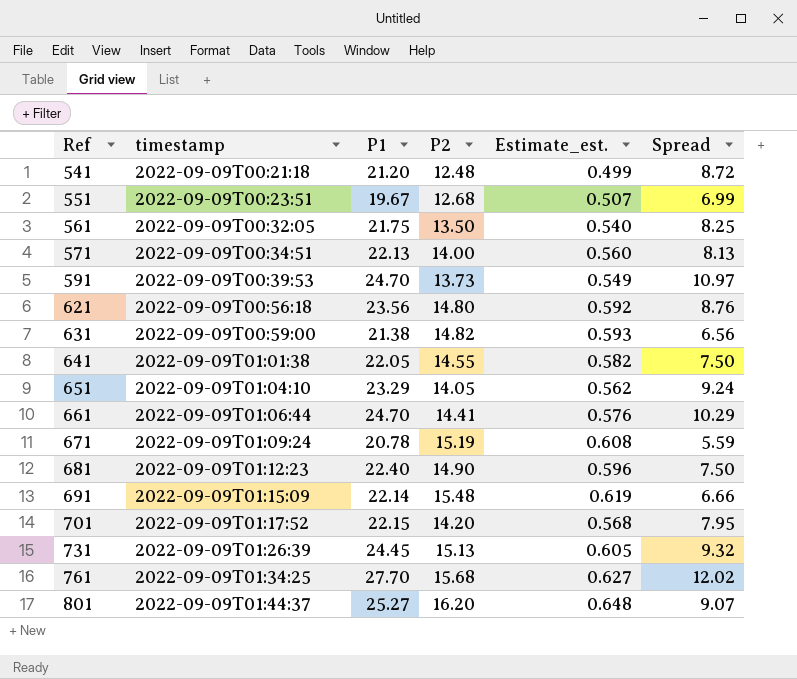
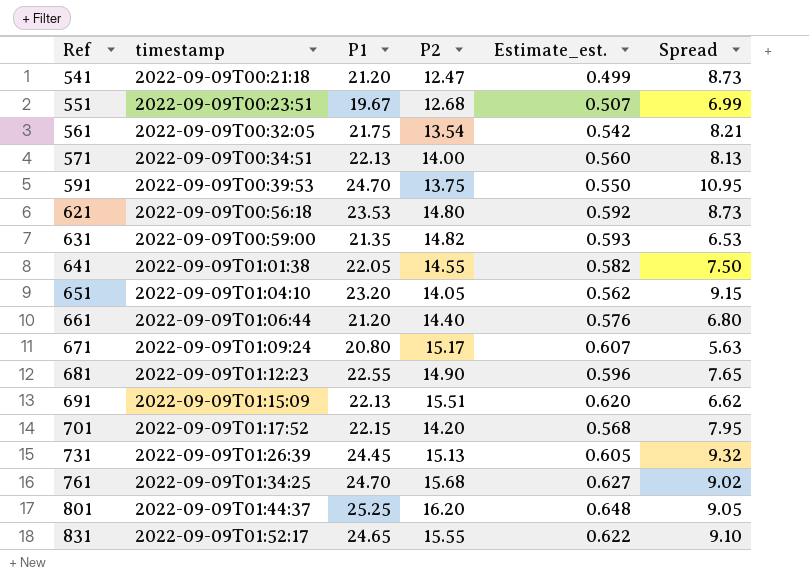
541 | P2: 12.48 -> 12.47
541 | Spread: 8.72 -> 8.73
561 | P2: 13.50 -> 13.54
561 | Estimate_est.: 0.540 -> 0.542
561 | Spread: 8.25 -> 8.21
591 | P2: 13.73 -> 13.75
591 | Estimate_est.: 0.549 -> 0.550
591 | Spread: 10.97 -> 10.95
621 | P1: 23.56 -> 23.53
621 | Spread: 8.76 -> 8.73
631 | P1: 21.38 -> 21.35
631 | Spread: 6.56 -> 6.53
651 | P1: 23.29 -> 23.20
651 | Spread: 9.24 -> 9.15
661 | P1: 24.70 -> 21.20
661 | P2: 14.41 -> 14.40
661 | Spread: 10.29 -> 6.80
671 | P1: 20.78 -> 20.80
671 | P2: 15.19 -> 15.17
671 | Estimate_est.: 0.608 -> 0.607
671 | Spread: 5.59 -> 5.63
681 | P1: 22.40 -> 22.55
681 | Spread: 7.50 -> 7.65
691 | P1: 22.14 -> 22.13
691 | P2: 15.48 -> 15.51
691 | Estimate_est.: 0.619 -> 0.620
691 | Spread: 6.66 -> 6.62
761 | P1: 27.70 -> 24.70
761 | Spread: 12.02 -> 9.02
801 | P1: 25.27 -> 25.25
801 | Spread: 9.07 -> 9.05
row 831: none -> 2022-09-09T01:52:17 | 24.65 | 15.55 | 0.622 | 9.10

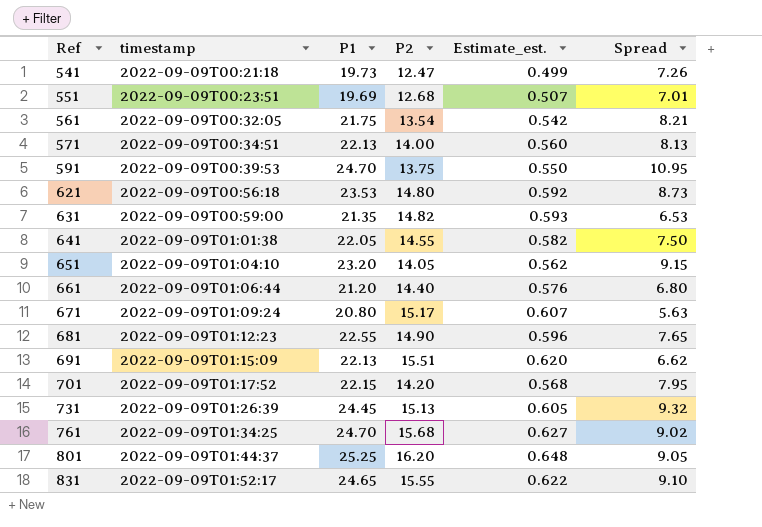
541 | P1: 21.20 -> 19.73
541 | Spread: 8.73 -> 7.26
551 | P1: 19.67 -> 19.69
551 | Spread: 6.99 -> 7.01

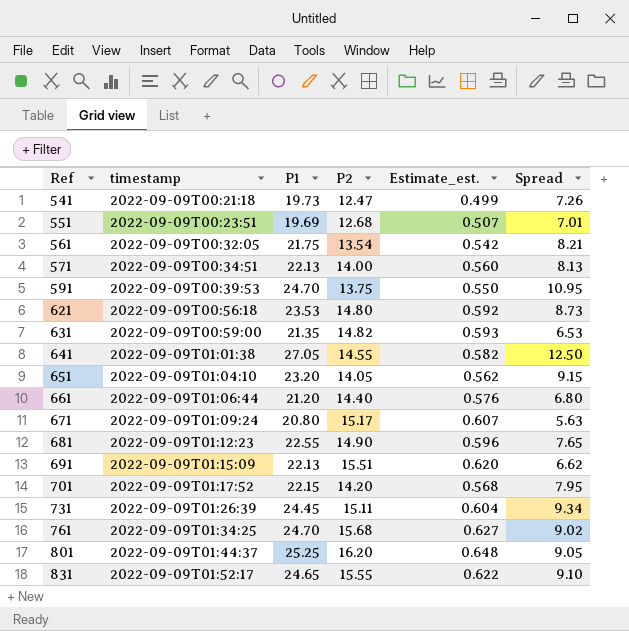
641 | P1: 22.05 -> 27.05
641 | Spread: 7.50 -> 12.50
731 | P2: 15.13 -> 15.11
731 | Estimate_est.: 0.605 -> 0.604
731 | Spread: 9.32 -> 9.34

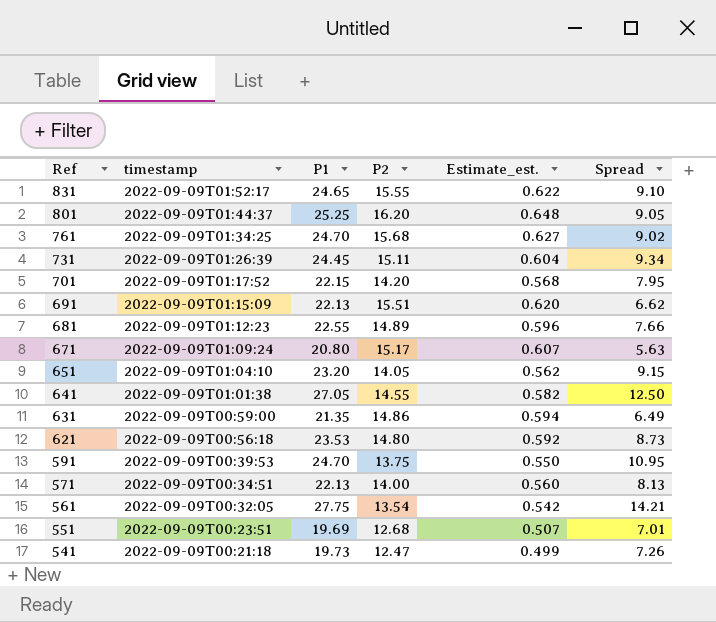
row order: Ref ascending -> Ref descending
row 661: 2022-09-09T01:06:44 | 21.20 | 14.40 | 0.576 | 6.80 -> none
681 | P2: 14.90 -> 14.89
681 | Spread: 7.65 -> 7.66
631 | P2: 14.82 -> 14.86
631 | Estimate_est.: 0.593 -> 0.594
631 | Spread: 6.53 -> 6.49
561 | P1: 21.75 -> 27.75
561 | Spread: 8.21 -> 14.21

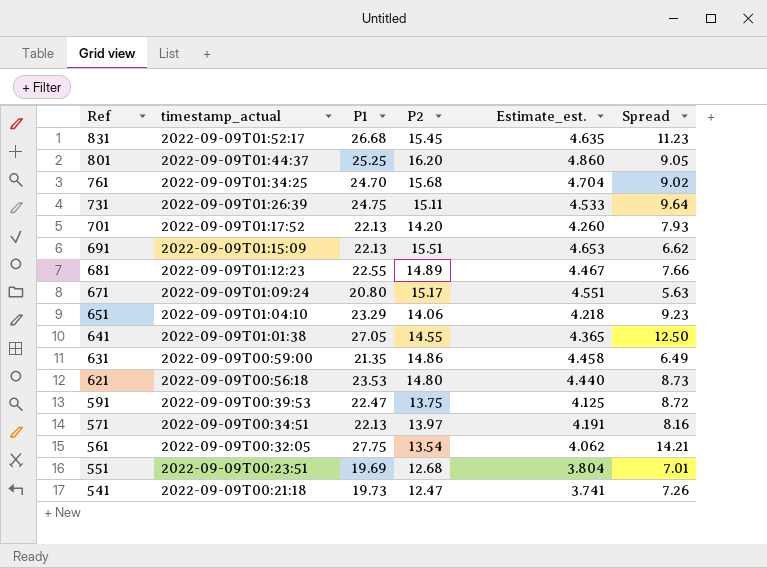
column name: timestamp -> timestamp_actual
column Estimate_est. | formula: [P2] * 0.04 -> [P2] * 0.3
831 | P1: 24.65 -> 26.68
831 | P2: 15.55 -> 15.45
831 | Spread: 9.10 -> 11.23
731 | P1: 24.45 -> 24.75
731 | Spread: 9.34 -> 9.64
701 | P1: 22.15 -> 22.13
701 | Spread: 7.95 -> 7.93
651 | P1: 23.20 -> 23.29
651 | P2: 14.05 -> 14.06
651 | Spread: 9.15 -> 9.23
591 | P1: 24.70 -> 22.47
591 | Spread: 10.95 -> 8.72
571 | P2: 14.00 -> 13.97
571 | Spread: 8.13 -> 8.16

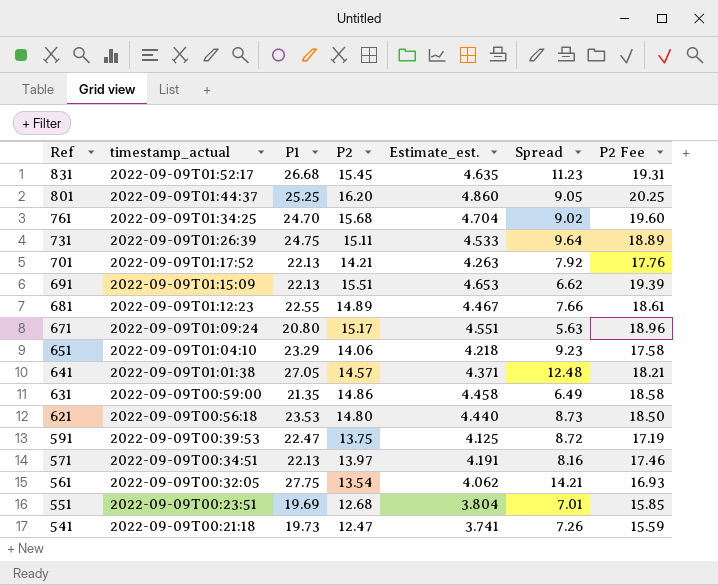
column P2 Fee | formula: none -> [P2] * 1.25
701 | P2: 14.20 -> 14.21
701 | Estimate_est.: 4.260 -> 4.263
701 | Spread: 7.93 -> 7.92
641 | P2: 14.55 -> 14.57
641 | Estimate_est.: 4.365 -> 4.371
641 | Spread: 12.50 -> 12.48

